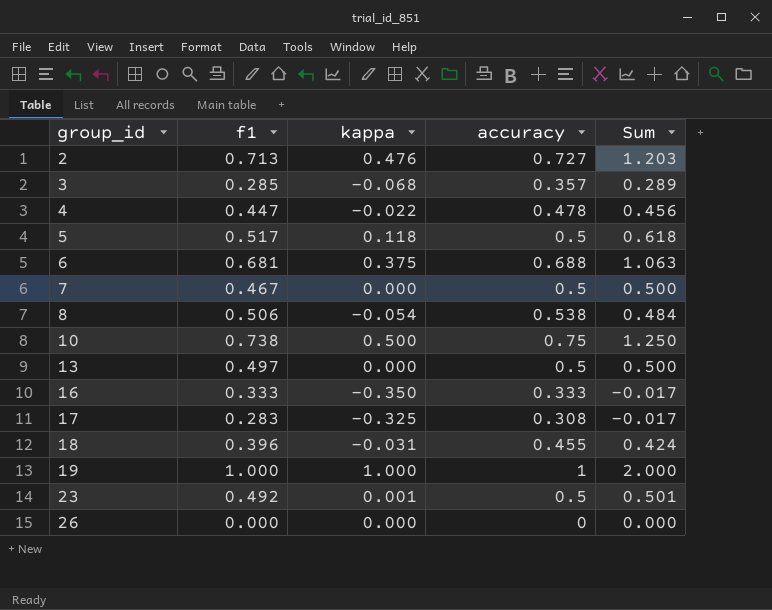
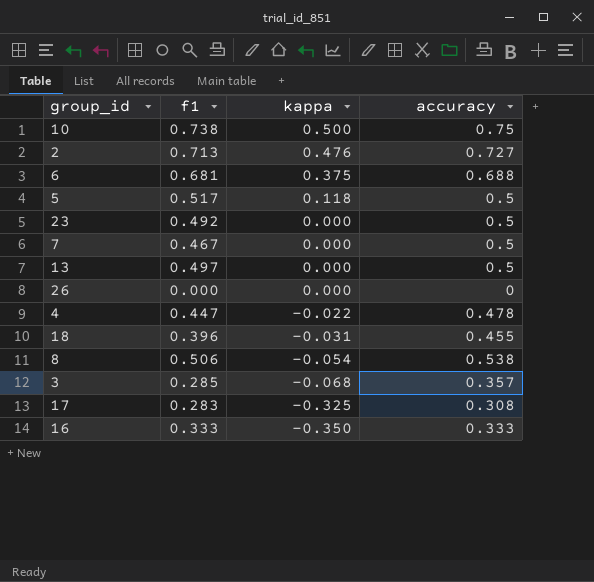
row order: group_id ascending -> kappa descending
column Sum | formula: [kappa] + [accuracy] -> none
row 19: 1.000 | 1.000 | 1 | 2.000 -> none
23 | kappa: 0.001 -> 0.000

